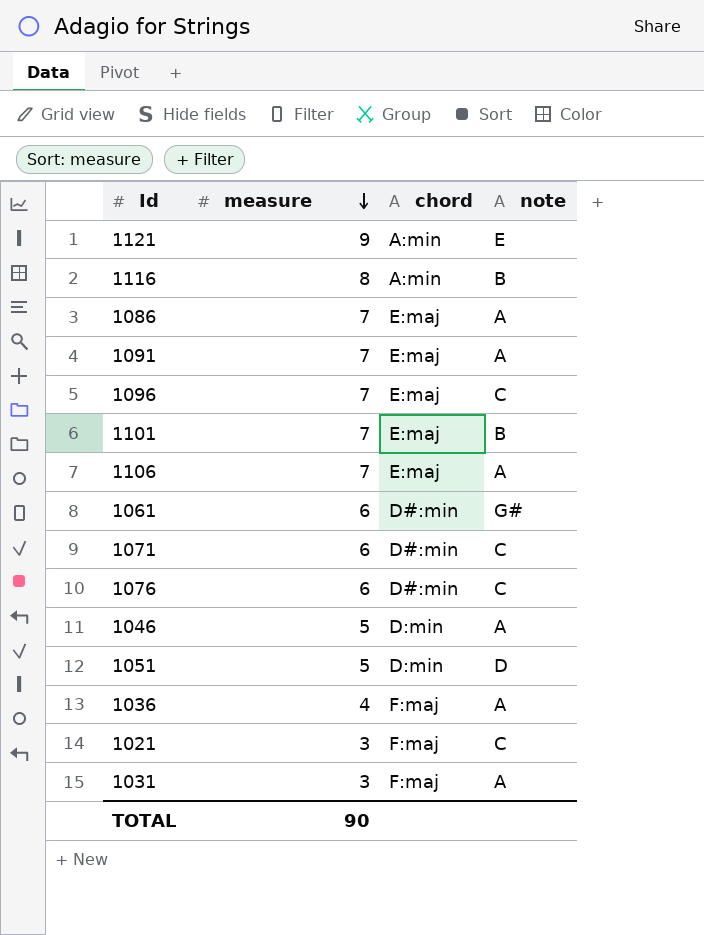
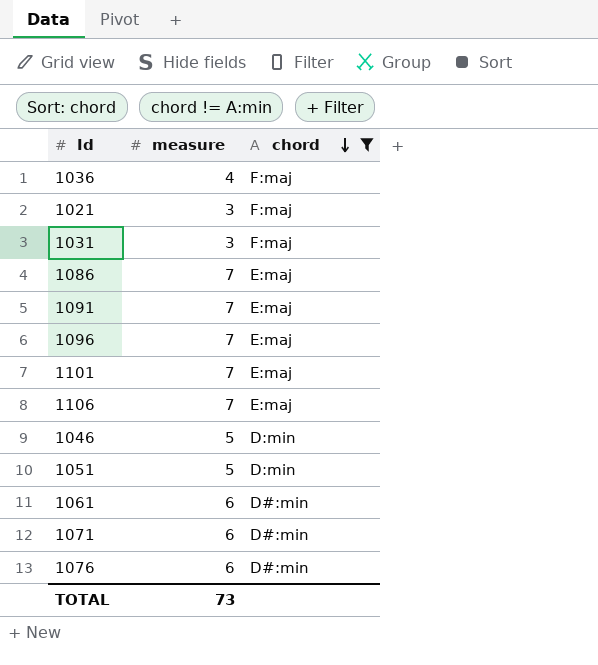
filter: none -> chord != A:min
row order: measure descending -> chord descending
column note | position: 4 -> none
TOTAL | measure: 90 -> 73

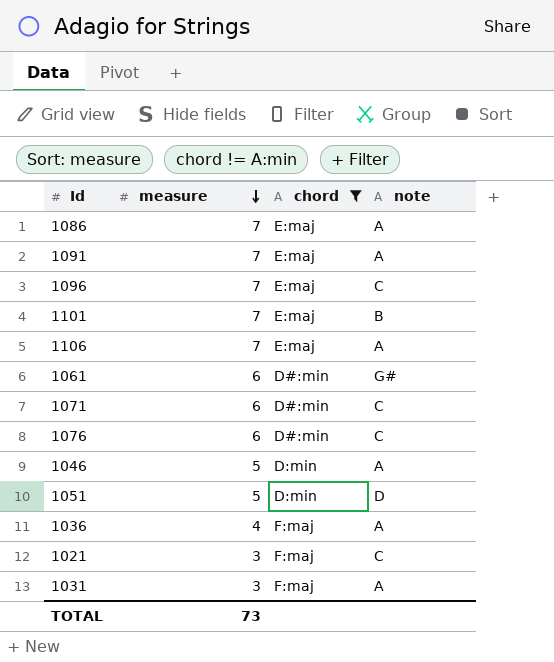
row order: chord descending -> measure descending
column note | position: none -> 4

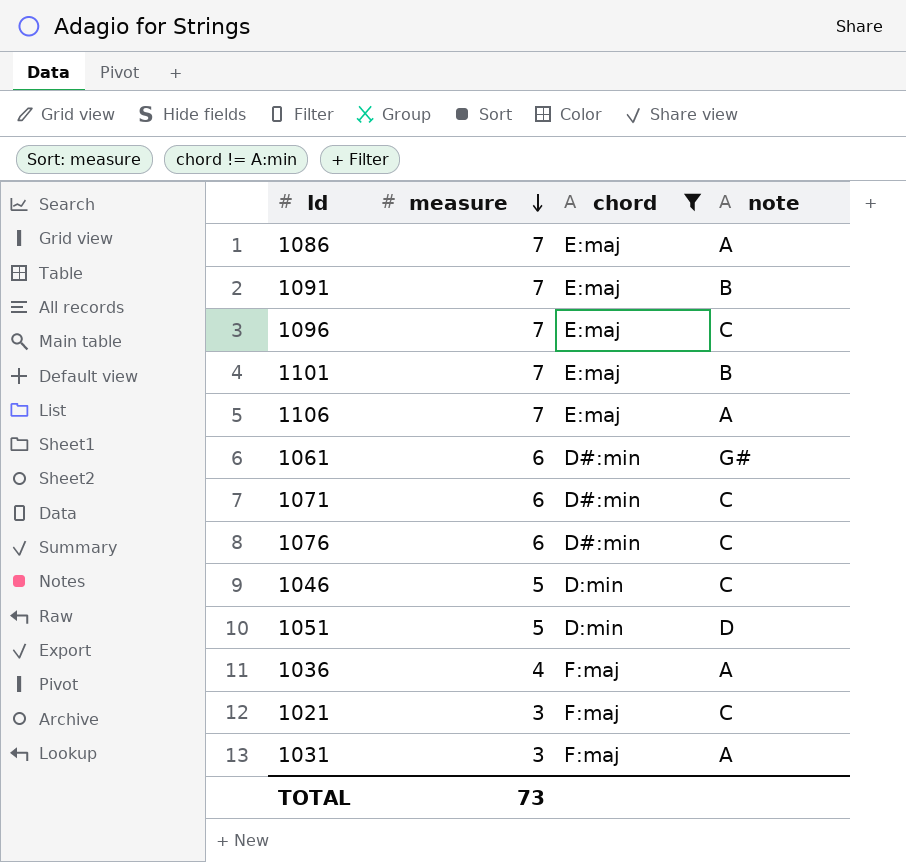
1091 | note: A -> B
1046 | note: A -> C

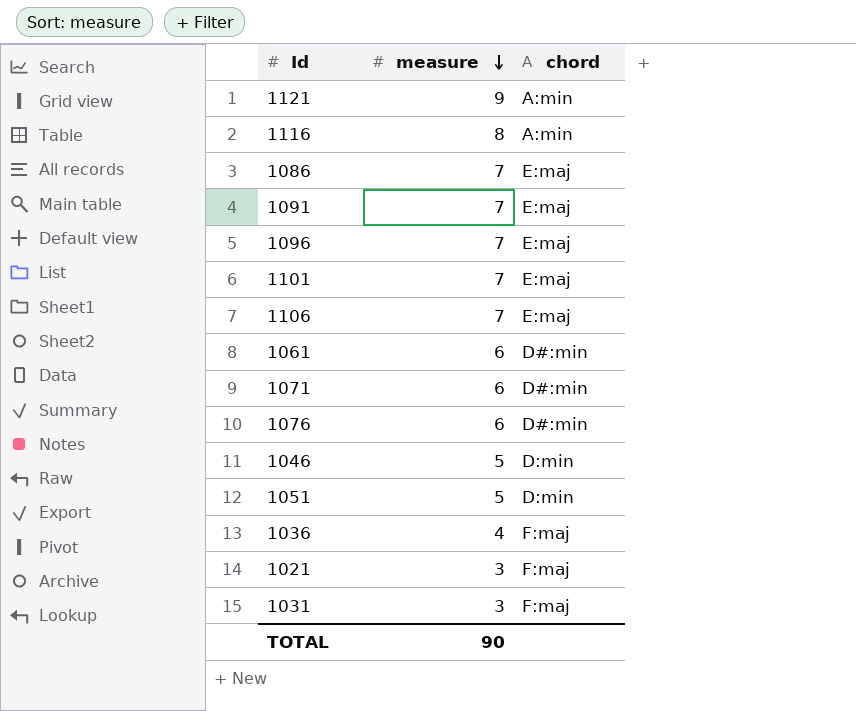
filter: chord != A:min -> none
column note | position: 4 -> none
TOTAL | measure: 73 -> 90

